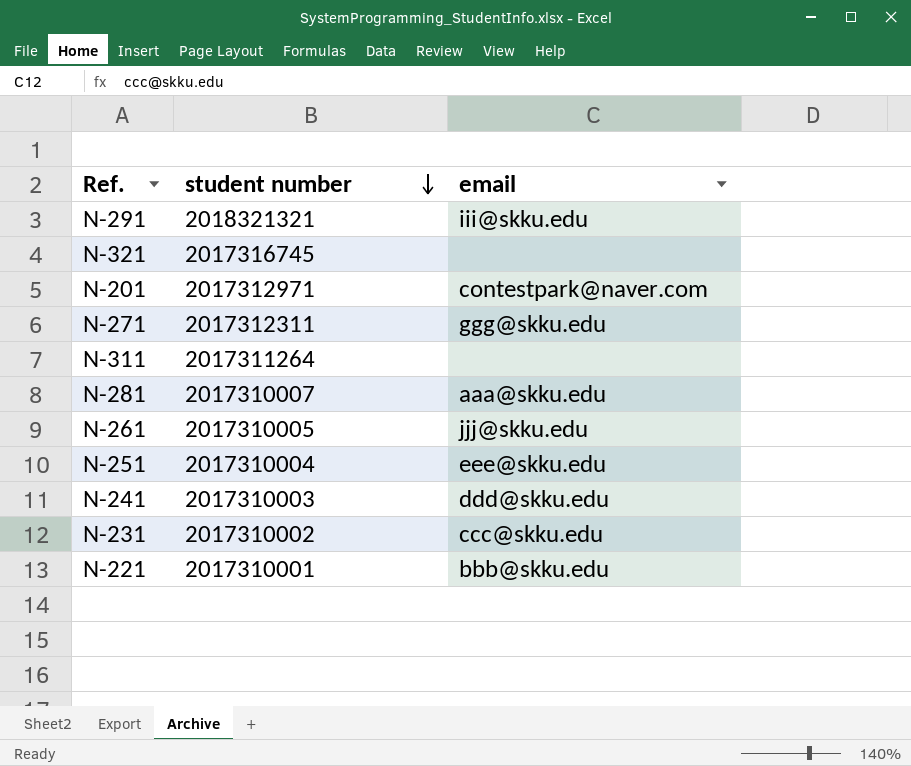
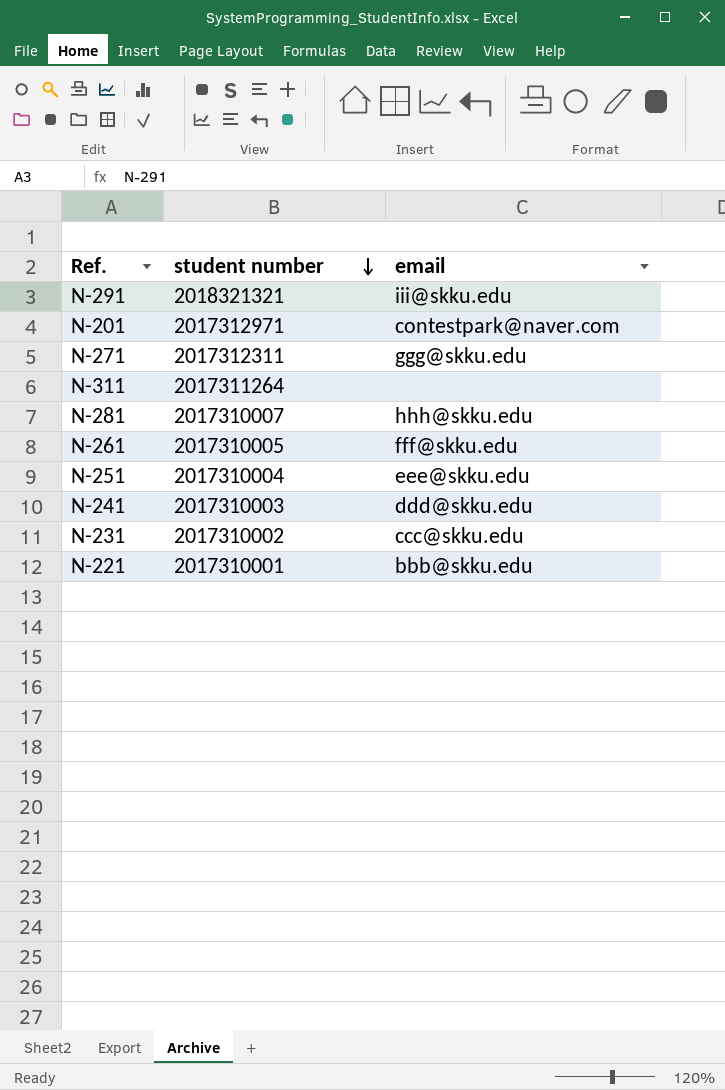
row N-321: 2017316745 | none -> none
N-281 | email: aaa@skku.edu -> hhh@skku.edu
N-261 | email: jjj@skku.edu -> fff@skku.edu

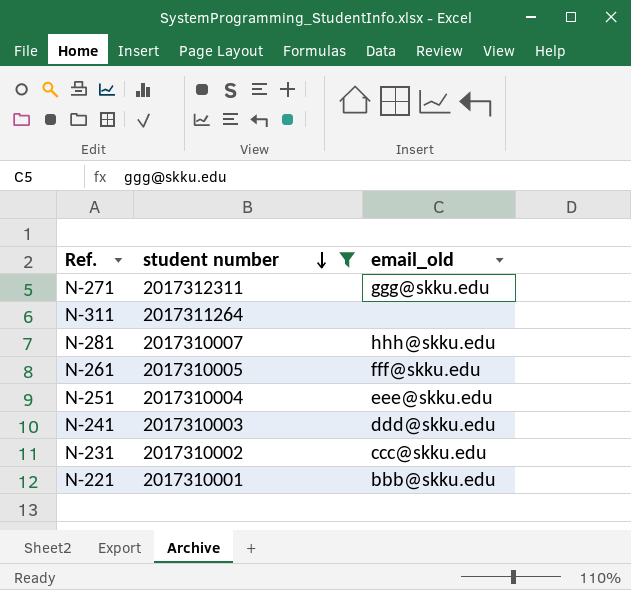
filter: none -> student number <= 2017312311
column name: email -> email_old

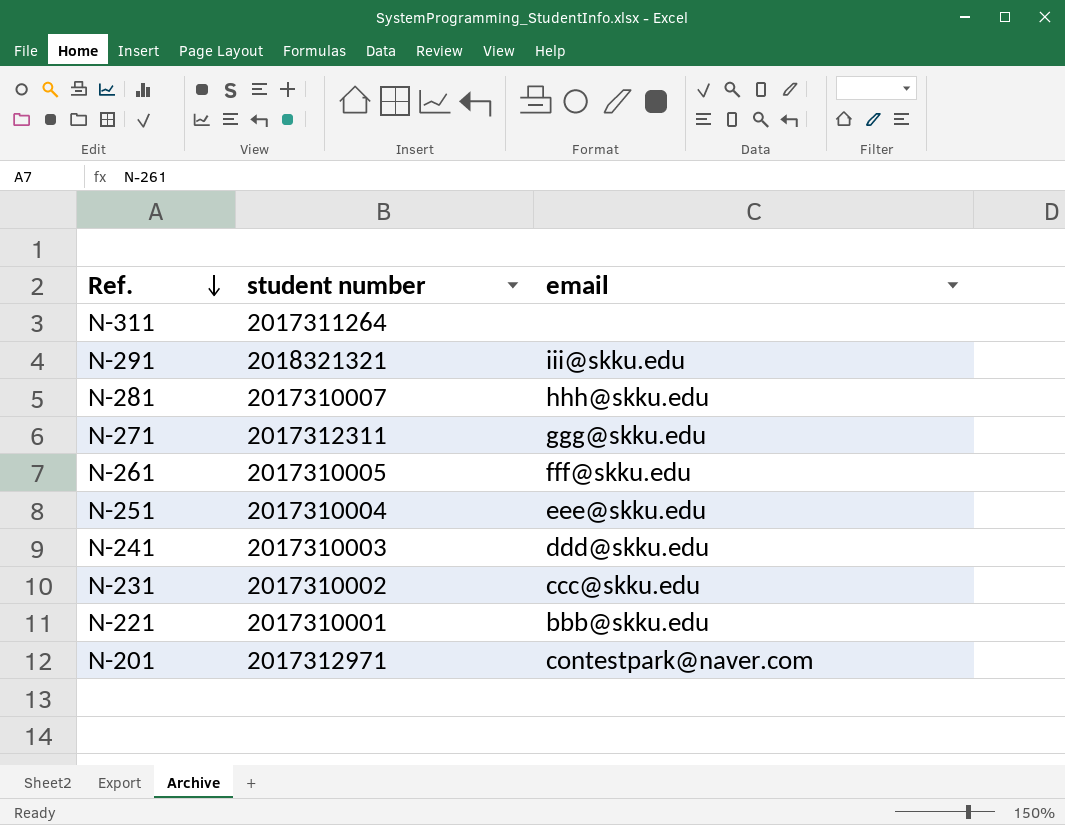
filter: student number <= 2017312311 -> none
row order: student number descending -> Ref. descending
column name: email_old -> email

